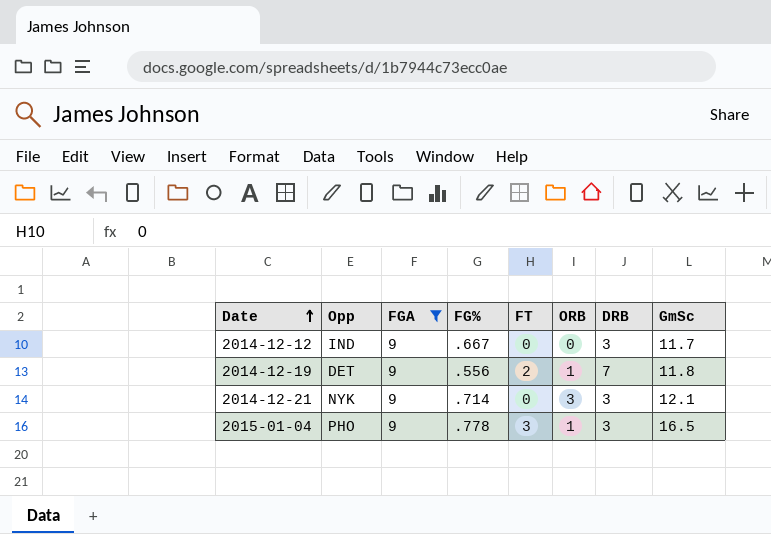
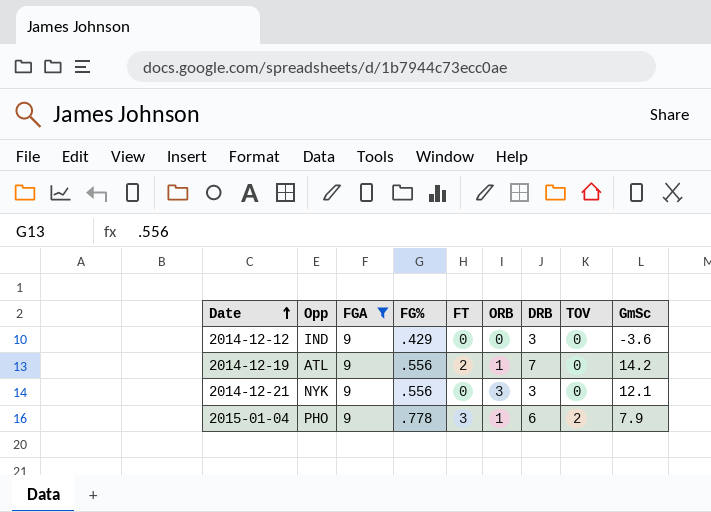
column TOV | position: none -> 8
2014-12-12 | FG%: .667 -> .429
2014-12-12 | GmSc: 11.7 -> -3.6
2014-12-19 | Opp: DET -> ATL
2014-12-19 | GmSc: 11.8 -> 14.2
2014-12-21 | FG%: .714 -> .556
2015-01-04 | DRB: 3 -> 6
2015-01-04 | GmSc: 16.5 -> 7.9

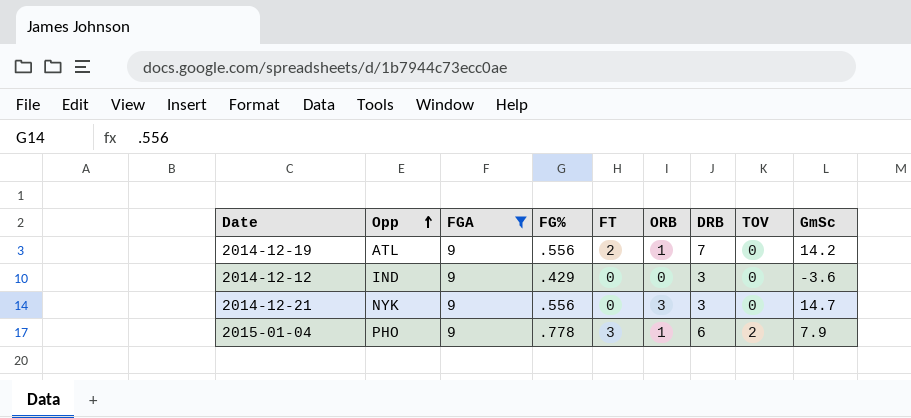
row order: Date ascending -> Opp ascending
2014-12-21 | GmSc: 12.1 -> 14.7

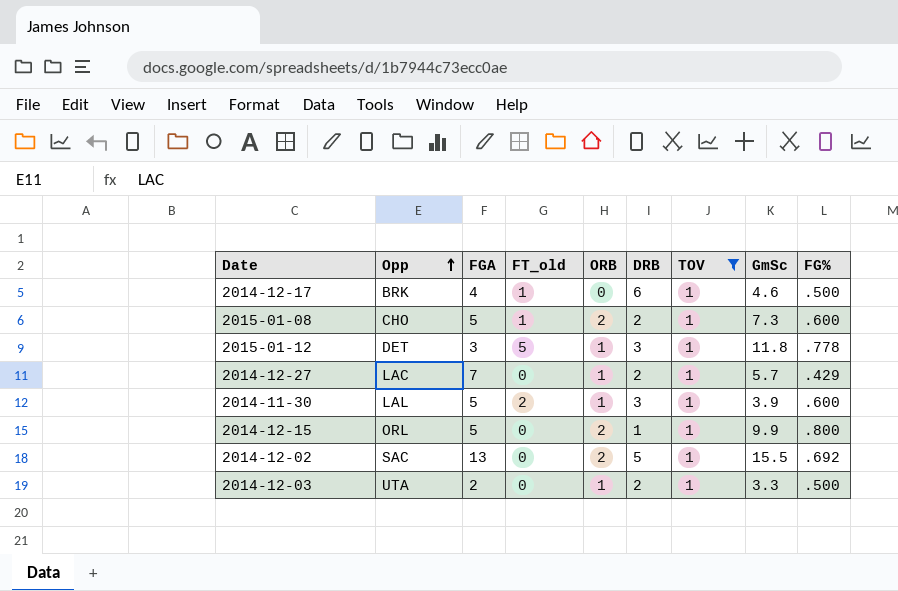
filter: FGA = 9 -> TOV = 1
column name: FT -> FT_old
column FG% | position: 4 -> 9

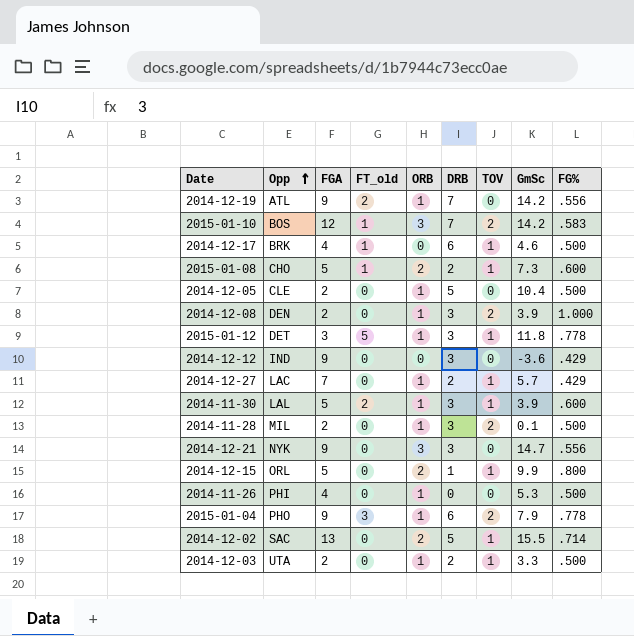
filter: TOV = 1 -> none
2014-12-02 | FG%: .692 -> .714

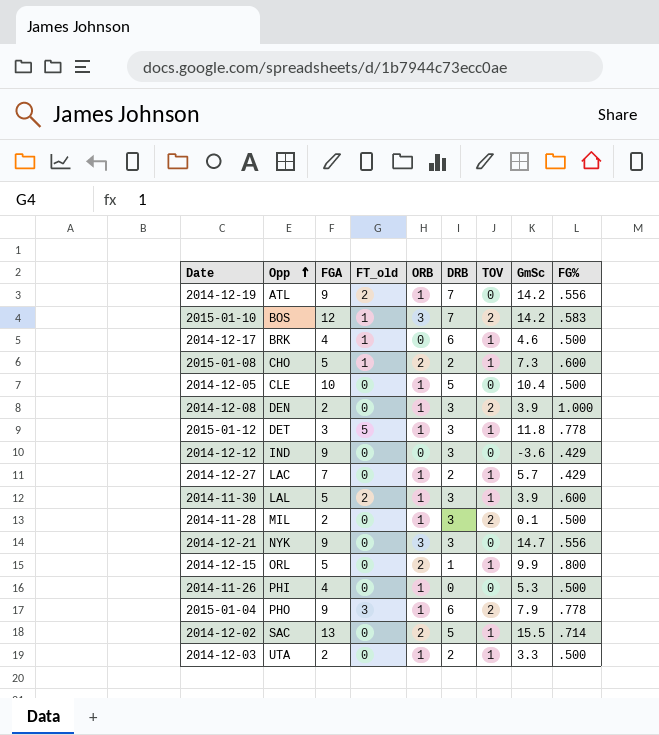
2014-12-05 | FGA: 2 -> 10

